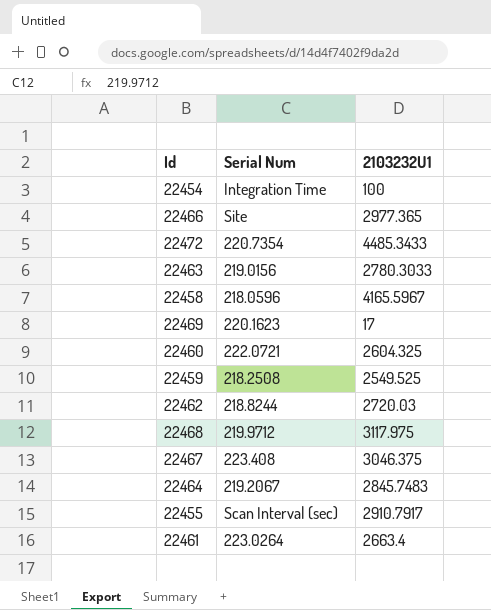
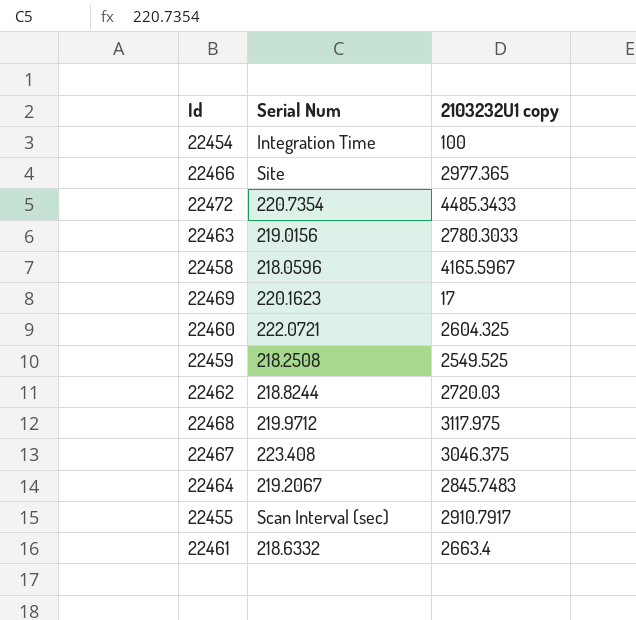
column name: 2103232U1 -> 2103232U1 copy
22461 | Serial Num: 223.0264 -> 218.6332

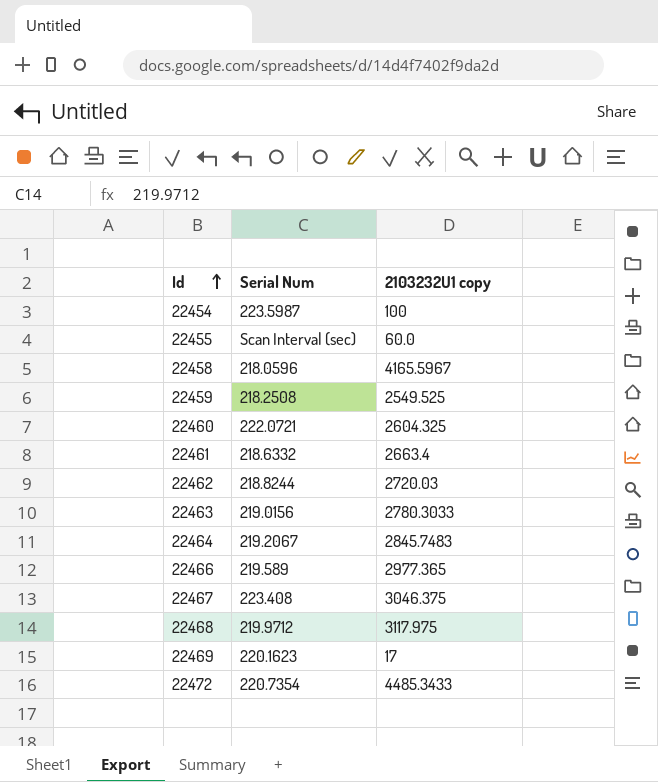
row order: none -> Id ascending
22454 | Serial Num: Integration Time -> 223.5987
22455 | 2103232U1 copy: 2910.7917 -> 60.0
22466 | Serial Num: Site -> 219.589

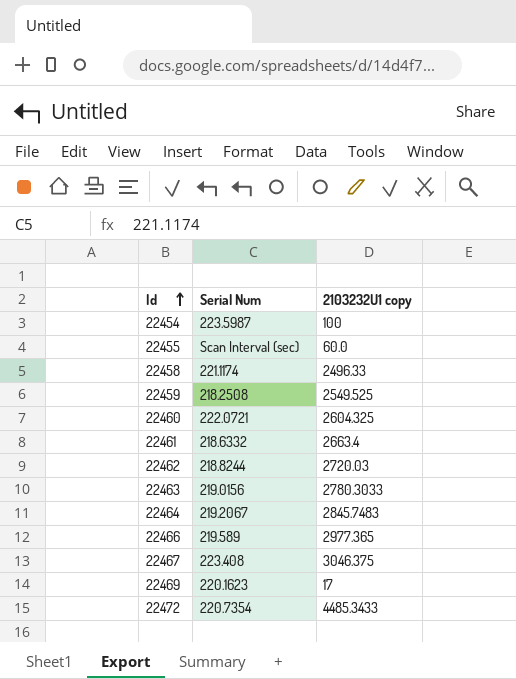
row 22468: 219.9712 | 3117.975 -> none
22458 | Serial Num: 218.0596 -> 221.1174
22458 | 2103232U1 copy: 4165.5967 -> 2496.33

